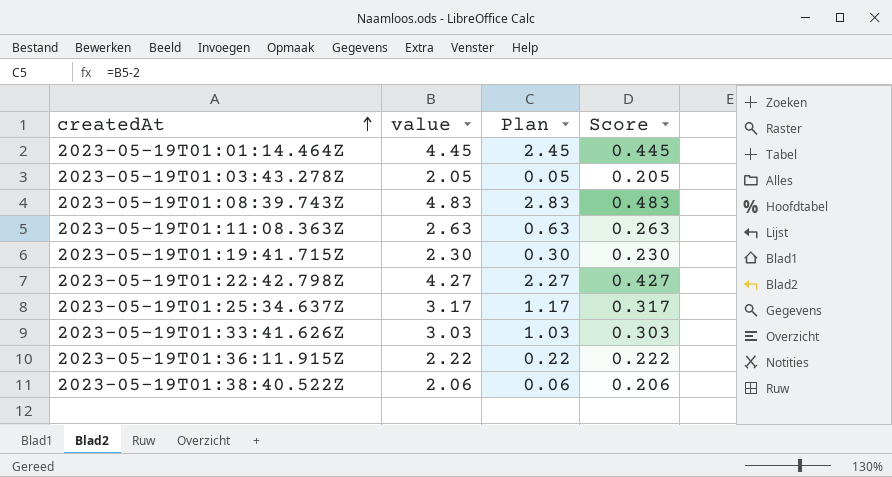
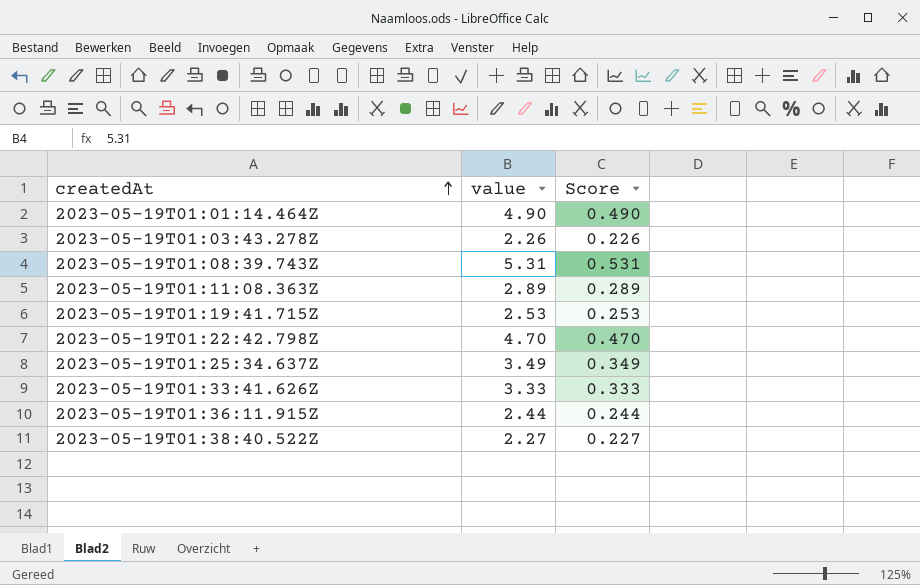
column Plan | formula: [value] - 2 -> none
2023-05-19T01:01:14.464Z | value: 4.45 -> 4.90
2023-05-19T01:01:14.464Z | Score: 0.445 -> 0.490
2023-05-19T01:03:43.278Z | value: 2.05 -> 2.26
2023-05-19T01:03:43.278Z | Score: 0.205 -> 0.226
2023-05-19T01:08:39.743Z | value: 4.83 -> 5.31
2023-05-19T01:08:39.743Z | Score: 0.483 -> 0.531
2023-05-19T01:11:08.363Z | value: 2.63 -> 2.89
2023-05-19T01:11:08.363Z | Score: 0.263 -> 0.289
2023-05-19T01:19:41.715Z | value: 2.30 -> 2.53
2023-05-19T01:19:41.715Z | Score: 0.230 -> 0.253
2023-05-19T01:22:42.798Z | value: 4.27 -> 4.70
2023-05-19T01:22:42.798Z | Score: 0.427 -> 0.470
2023-05-19T01:25:34.637Z | value: 3.17 -> 3.49
2023-05-19T01:25:34.637Z | Score: 0.317 -> 0.349
2023-05-19T01:33:41.626Z | value: 3.03 -> 3.33
2023-05-19T01:33:41.626Z | Score: 0.303 -> 0.333
2023-05-19T01:36:11.915Z | value: 2.22 -> 2.44
2023-05-19T01:36:11.915Z | Score: 0.222 -> 0.244
2023-05-19T01:38:40.522Z | value: 2.06 -> 2.27
2023-05-19T01:38:40.522Z | Score: 0.206 -> 0.227

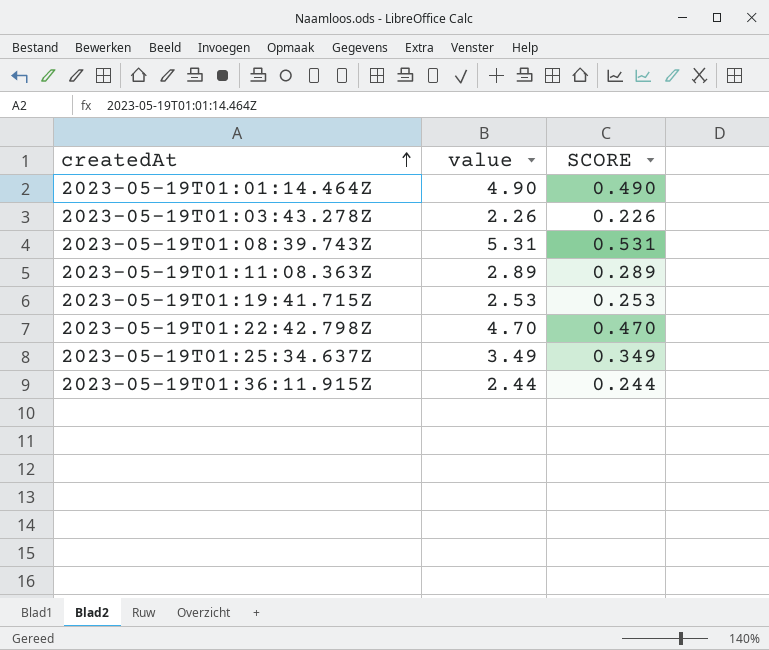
column name: Score -> SCORE
row 2023-05-19T01:33:41.626Z: 3.33 | 0.333 -> none
row 2023-05-19T01:38:40.522Z: 2.27 | 0.227 -> none

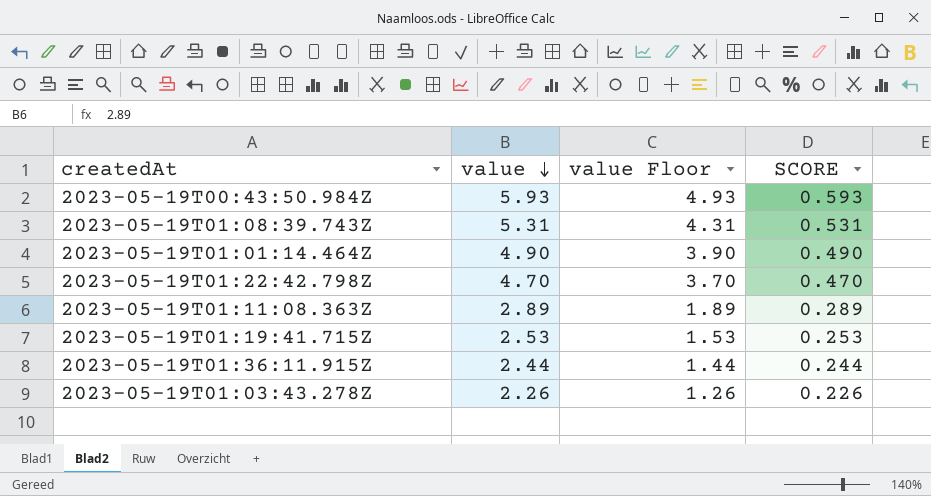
row order: createdAt ascending -> value descending
column value Floor | formula: none -> [value] - 1
row 2023-05-19T01:25:34.637Z: 3.49 | 0.349 -> none
row 2023-05-19T00:43:50.984Z: none -> 5.93 | 4.93 | 0.593

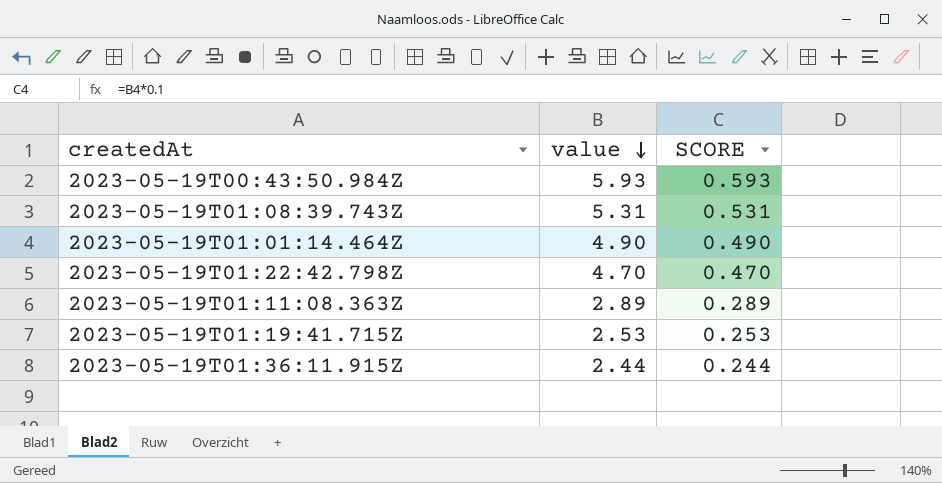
column value Floor | formula: [value] - 1 -> none
row 2023-05-19T01:03:43.278Z: 2.26 | 1.26 | 0.226 -> none

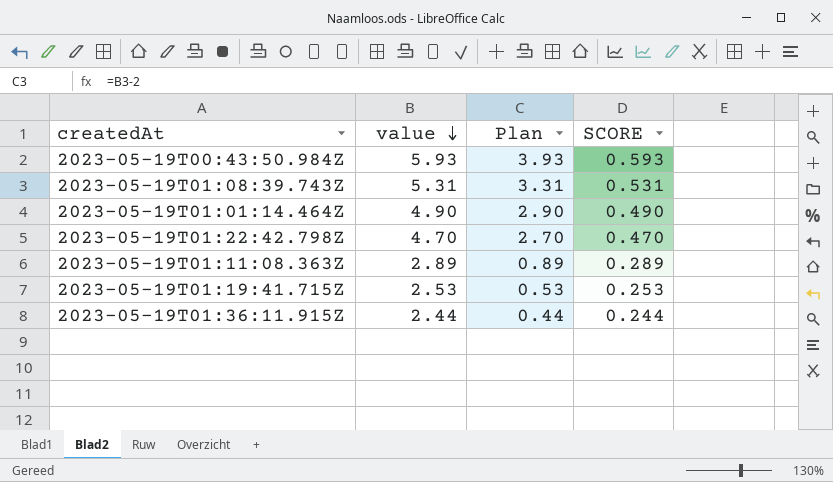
column Plan | formula: none -> [value] - 2

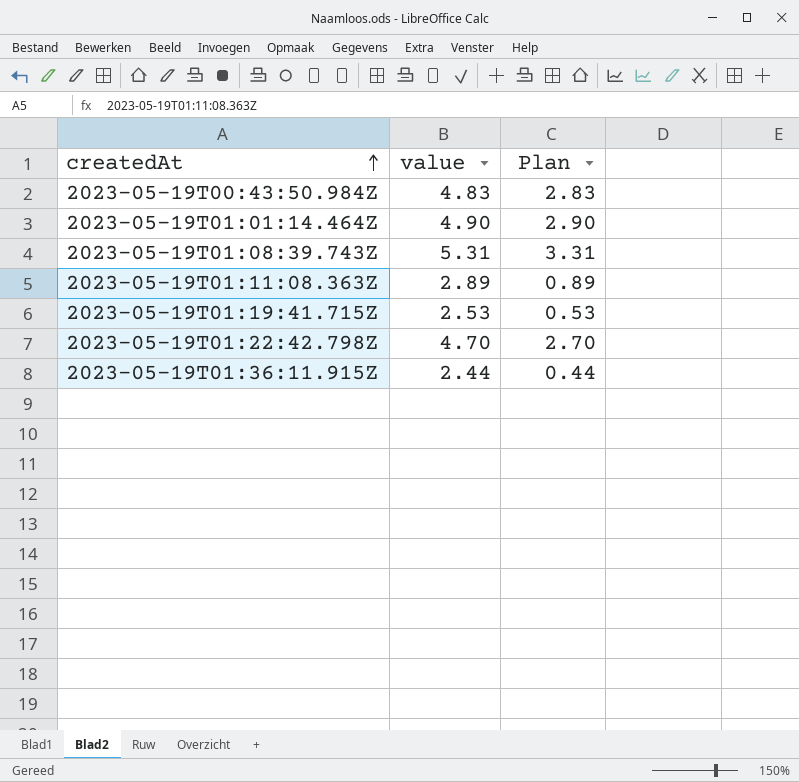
row order: value descending -> createdAt ascending
column SCORE | formula: [value] * 0.1 -> none
2023-05-19T00:43:50.984Z | value: 5.93 -> 4.83
2023-05-19T00:43:50.984Z | Plan: 3.93 -> 2.83

